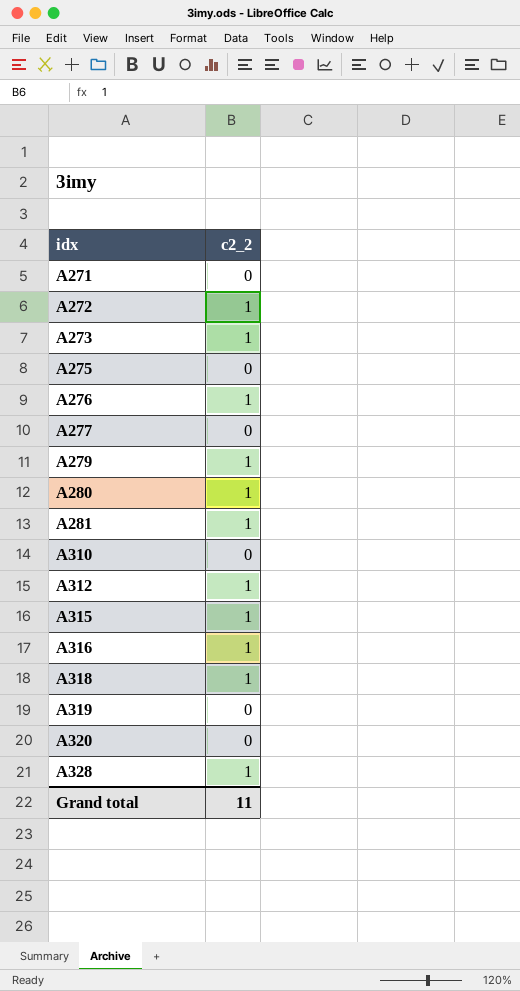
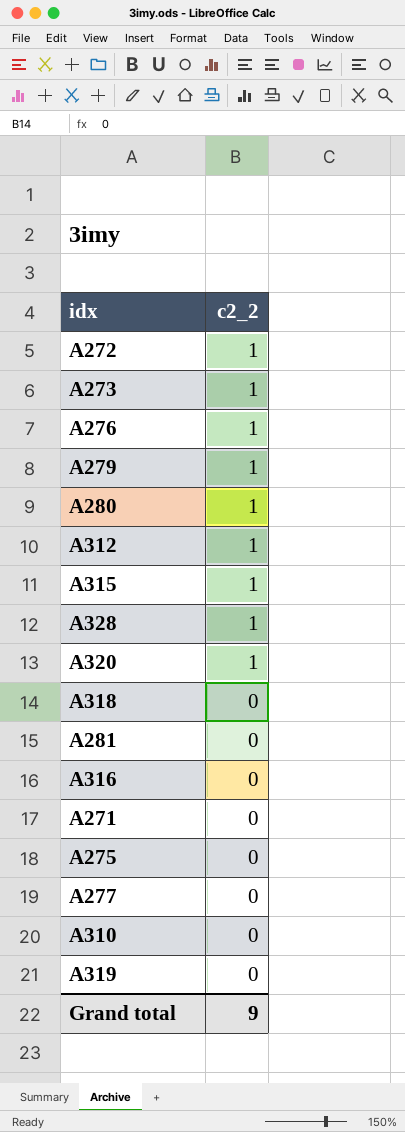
row order: idx ascending -> c2_2 descending
A320 | c2_2: 0 -> 1
A318 | c2_2: 1 -> 0
A281 | c2_2: 1 -> 0
A316 | c2_2: 1 -> 0
Grand total | c2_2: 11 -> 9

